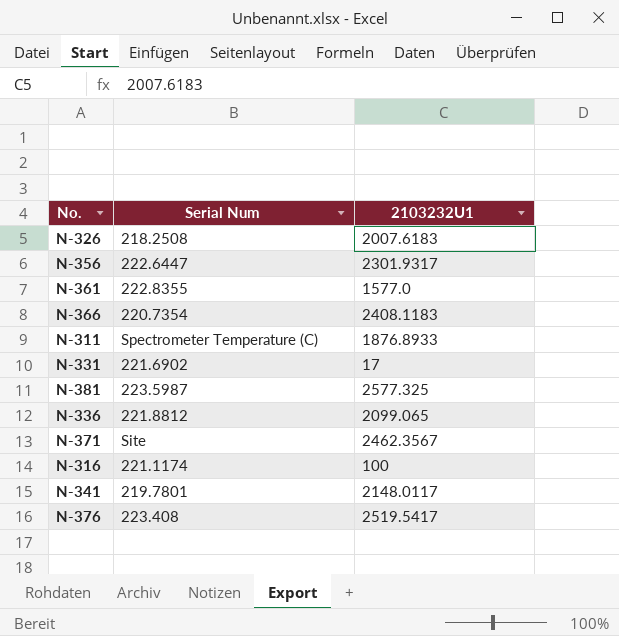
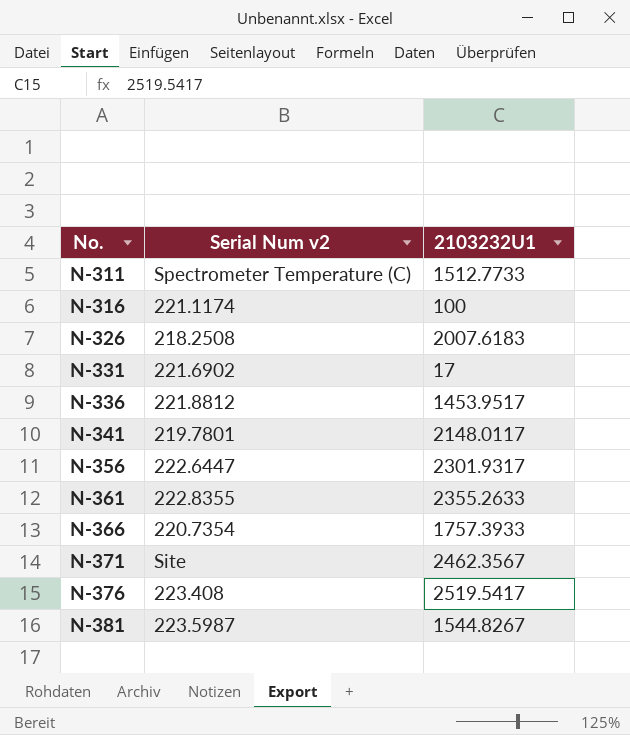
row order: none -> No. ascending
column name: Serial Num -> Serial Num v2
N-311 | 2103232U1: 1876.8933 -> 1512.7733
N-336 | 2103232U1: 2099.065 -> 1453.9517
N-361 | 2103232U1: 1577.0 -> 2355.2633
N-366 | 2103232U1: 2408.1183 -> 1757.3933
N-381 | 2103232U1: 2577.325 -> 1544.8267

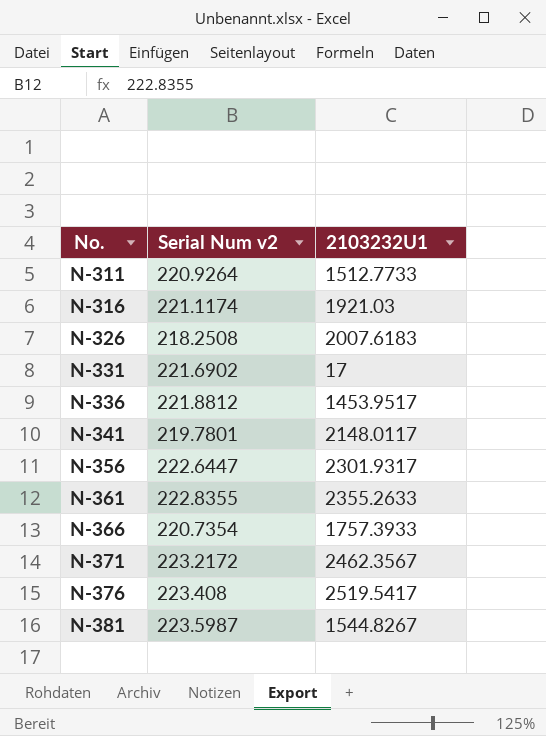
N-311 | Serial Num v2: Spectrometer Temperature (C) -> 220.9264
N-316 | 2103232U1: 100 -> 1921.03
N-371 | Serial Num v2: Site -> 223.2172

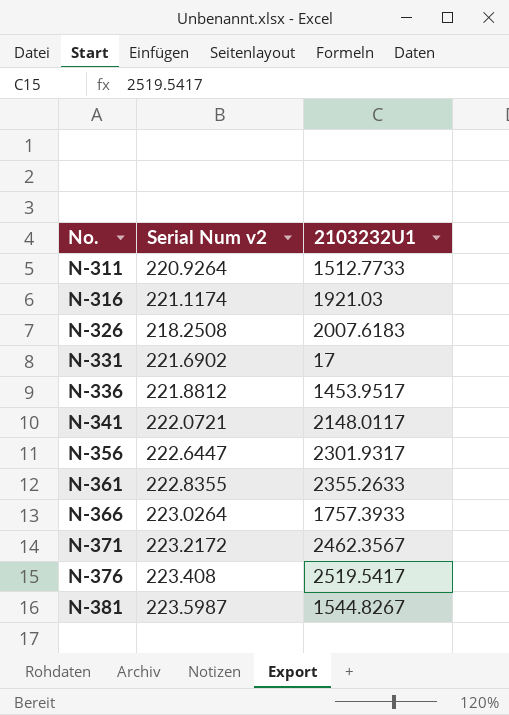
N-341 | Serial Num v2: 219.7801 -> 222.0721
N-366 | Serial Num v2: 220.7354 -> 223.0264

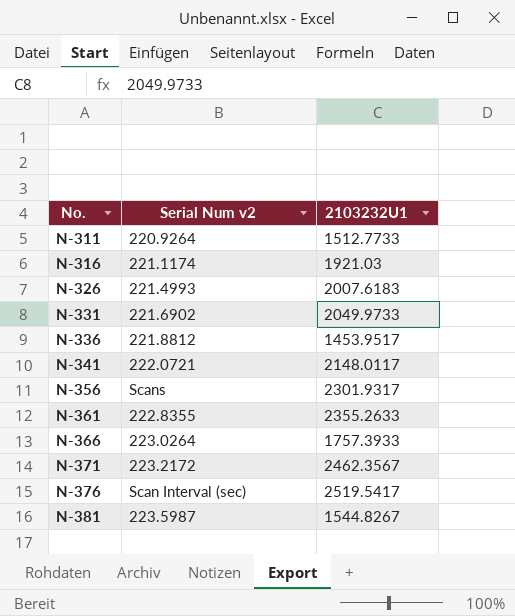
N-326 | Serial Num v2: 218.2508 -> 221.4993
N-331 | 2103232U1: 17 -> 2049.9733
N-356 | Serial Num v2: 222.6447 -> Scans
N-376 | Serial Num v2: 223.408 -> Scan Interval (sec)

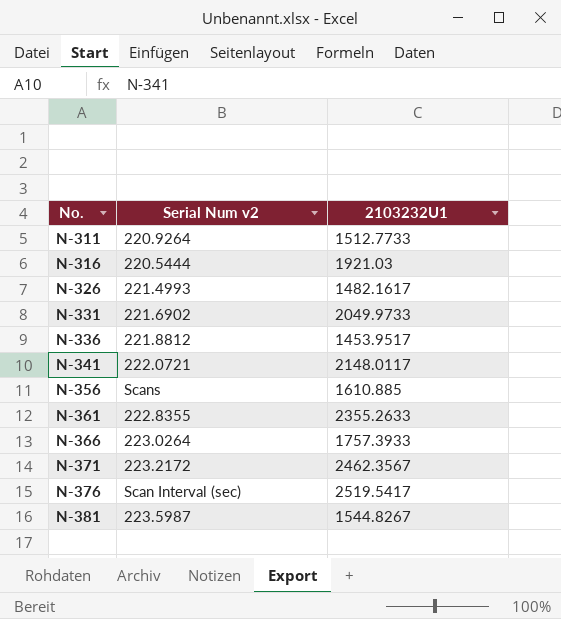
N-316 | Serial Num v2: 221.1174 -> 220.5444
N-326 | 2103232U1: 2007.6183 -> 1482.1617
N-356 | 2103232U1: 2301.9317 -> 1610.885

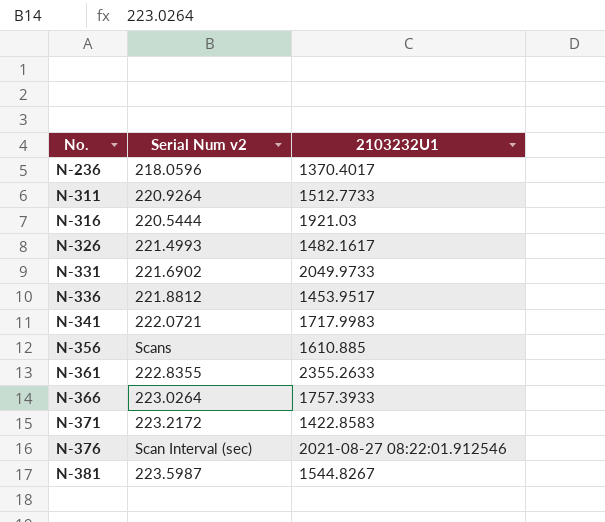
row N-236: none -> 218.0596 | 1370.4017
N-341 | 2103232U1: 2148.0117 -> 1717.9983
N-371 | 2103232U1: 2462.3567 -> 1422.8583
N-376 | 2103232U1: 2519.5417 -> 2021-08-27 08:22:01.912546

